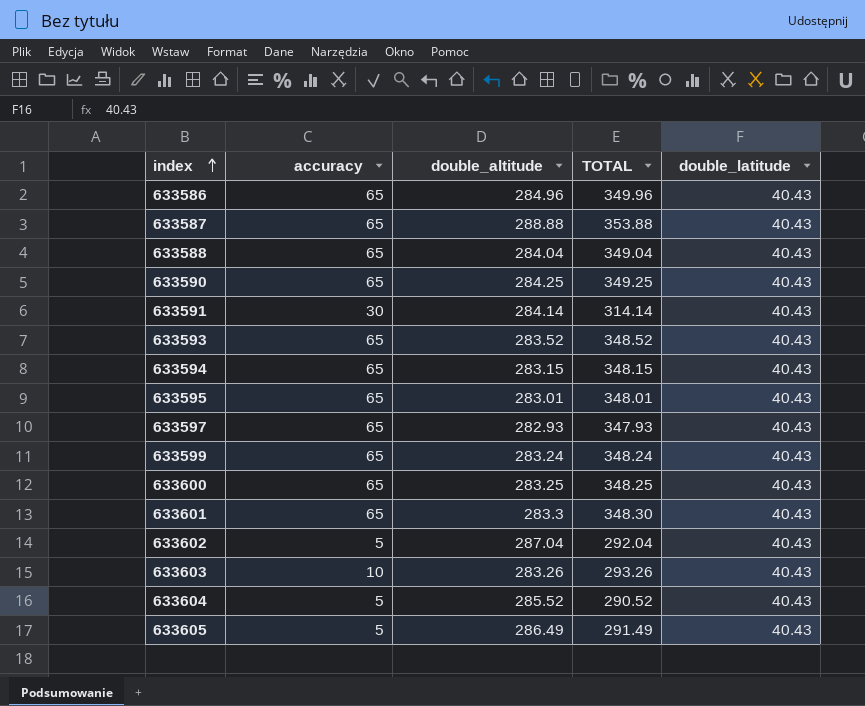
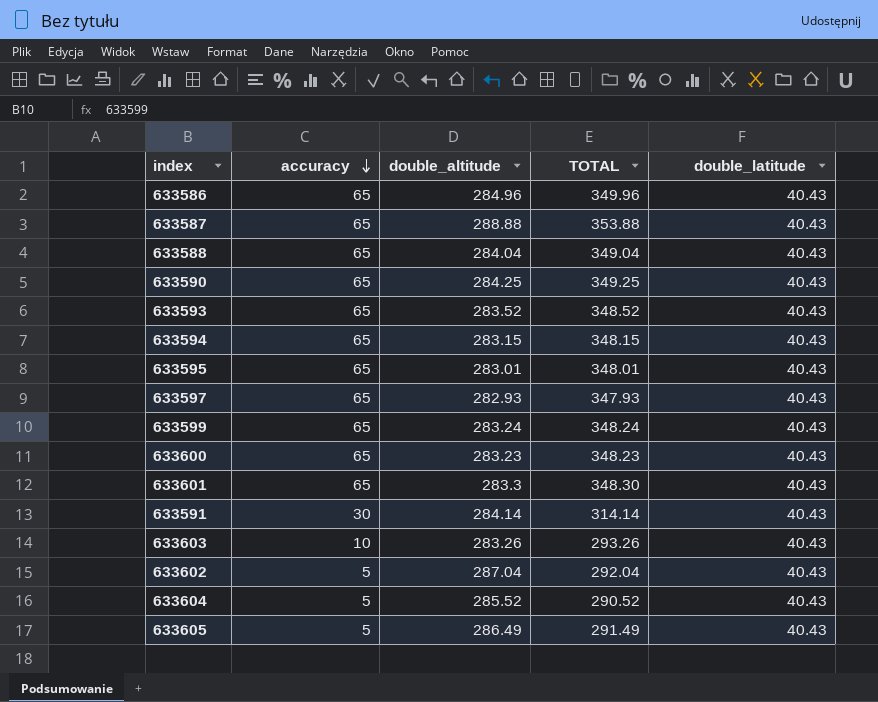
row order: index ascending -> accuracy descending
633600 | double_altitude: 283.25 -> 283.23
633600 | TOTAL: 348.25 -> 348.23

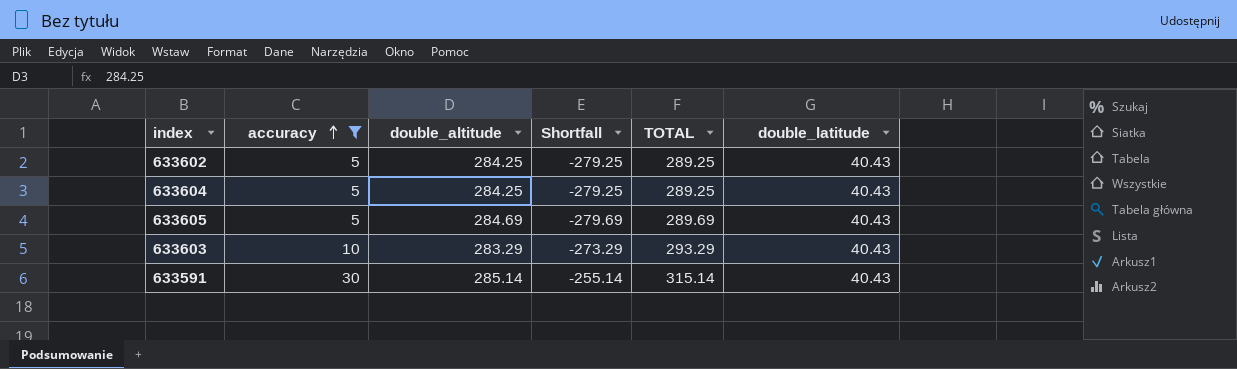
filter: none -> accuracy != 65
row order: accuracy descending -> accuracy ascending
column Shortfall | formula: none -> [accuracy] - [double_altitude]
633602 | double_altitude: 287.04 -> 284.25
633602 | TOTAL: 292.04 -> 289.25
633604 | double_altitude: 285.52 -> 284.25
633604 | TOTAL: 290.52 -> 289.25
633605 | double_altitude: 286.49 -> 284.69
633605 | TOTAL: 291.49 -> 289.69
633603 | double_altitude: 283.26 -> 283.29
633603 | TOTAL: 293.26 -> 293.29
633591 | double_altitude: 284.14 -> 285.14
633591 | TOTAL: 314.14 -> 315.14

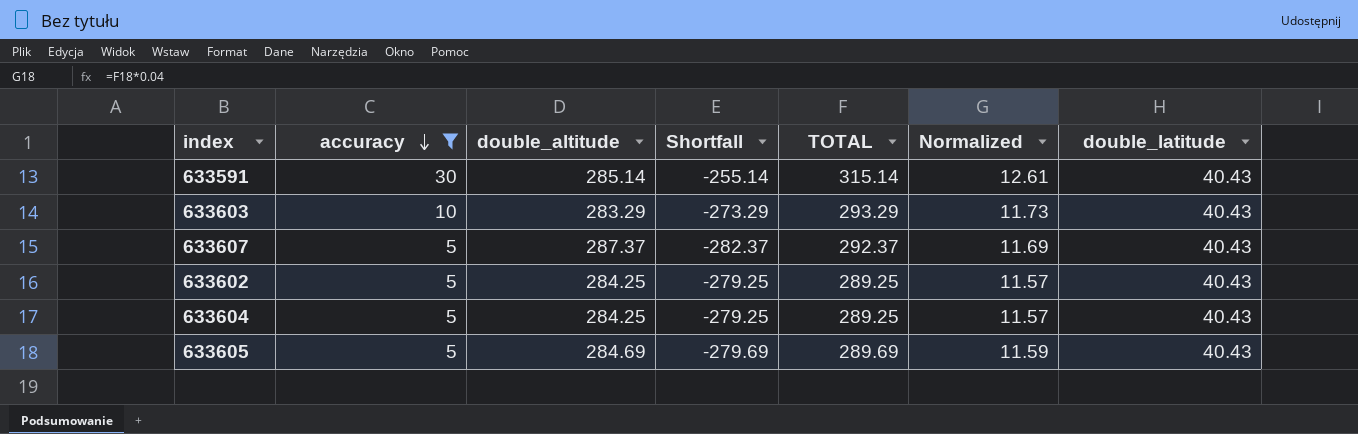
row order: accuracy ascending -> accuracy descending
column Normalized | formula: none -> [TOTAL] * 0.04
row 633607: none -> 5 | 287.37 | -282.37 | 292.37 | 11.69 | 40.43

